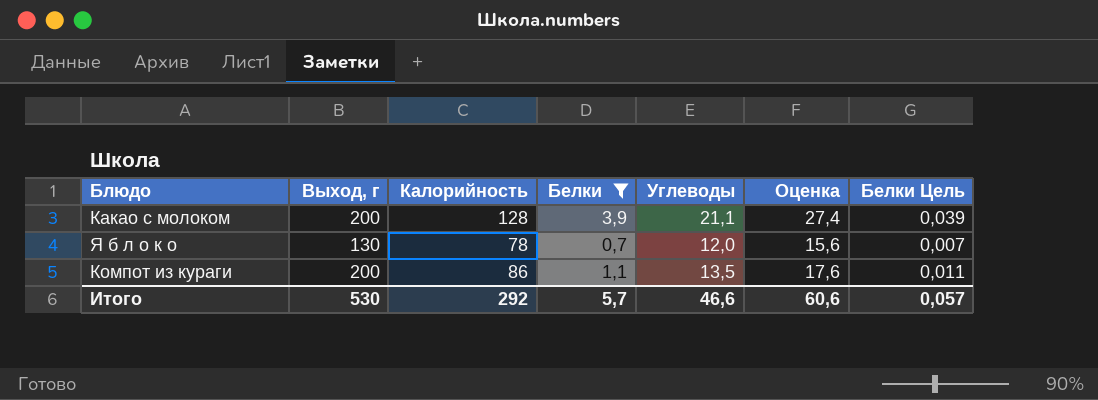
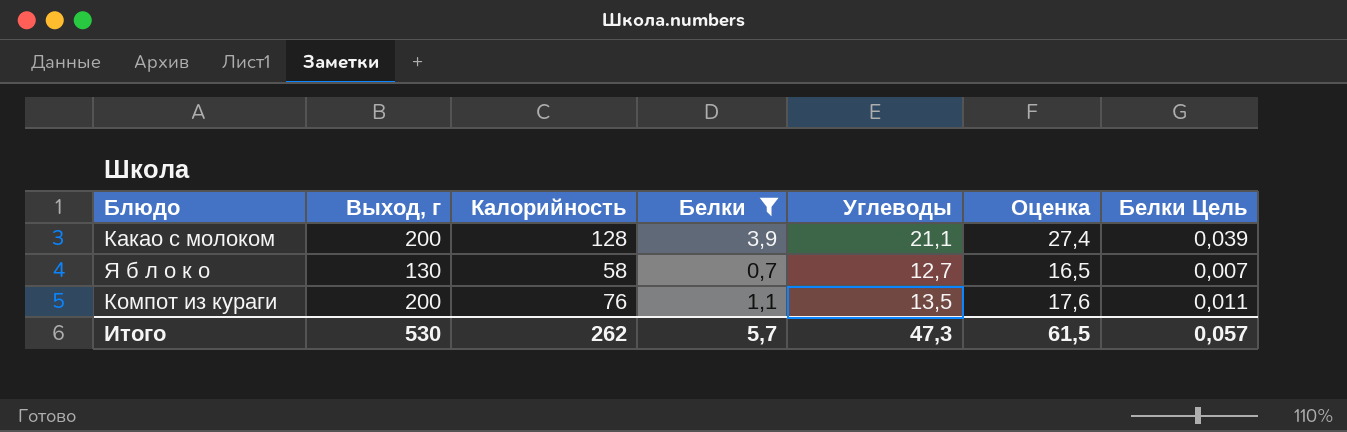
Я б л о к о | Калорийность: 78 -> 58
Я б л о к о | Углеводы: 12,0 -> 12,7
Я б л о к о | Оценка: 15,6 -> 16,5
Компот из кураги | Калорийность: 86 -> 76
Итого | Калорийность: 292 -> 262
Итого | Углеводы: 46,6 -> 47,3
Итого | Оценка: 60,6 -> 61,5

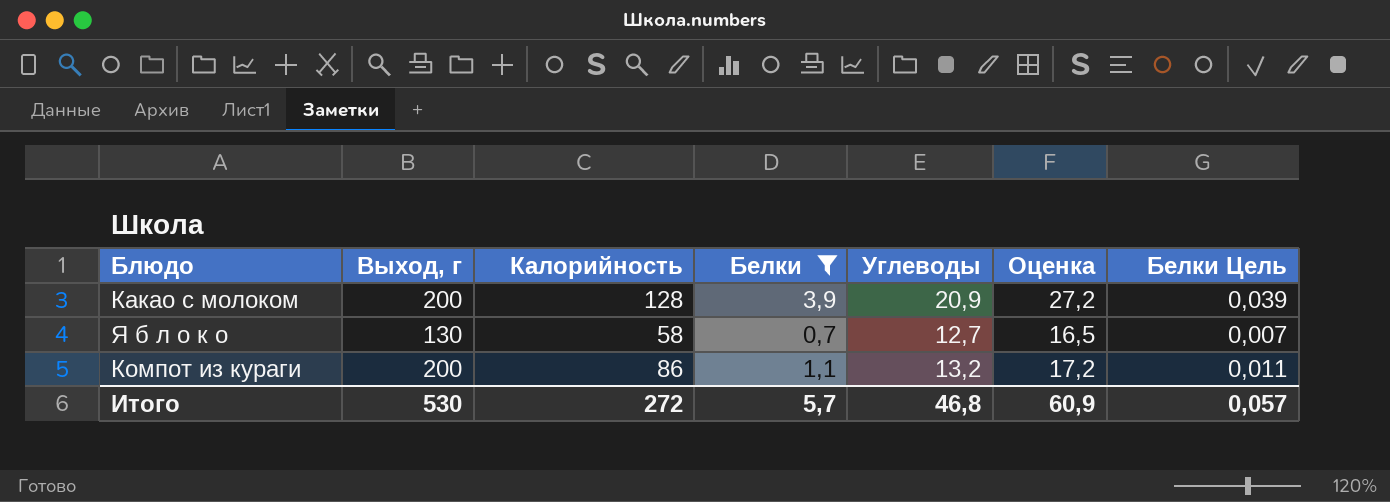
Какао с молоком | Углеводы: 21,1 -> 20,9
Какао с молоком | Оценка: 27,4 -> 27,2
Компот из кураги | Калорийность: 76 -> 86
Компот из кураги | Углеводы: 13,5 -> 13,2
Компот из кураги | Оценка: 17,6 -> 17,2
Итого | Калорийность: 262 -> 272
Итого | Углеводы: 47,3 -> 46,8
Итого | Оценка: 61,5 -> 60,9

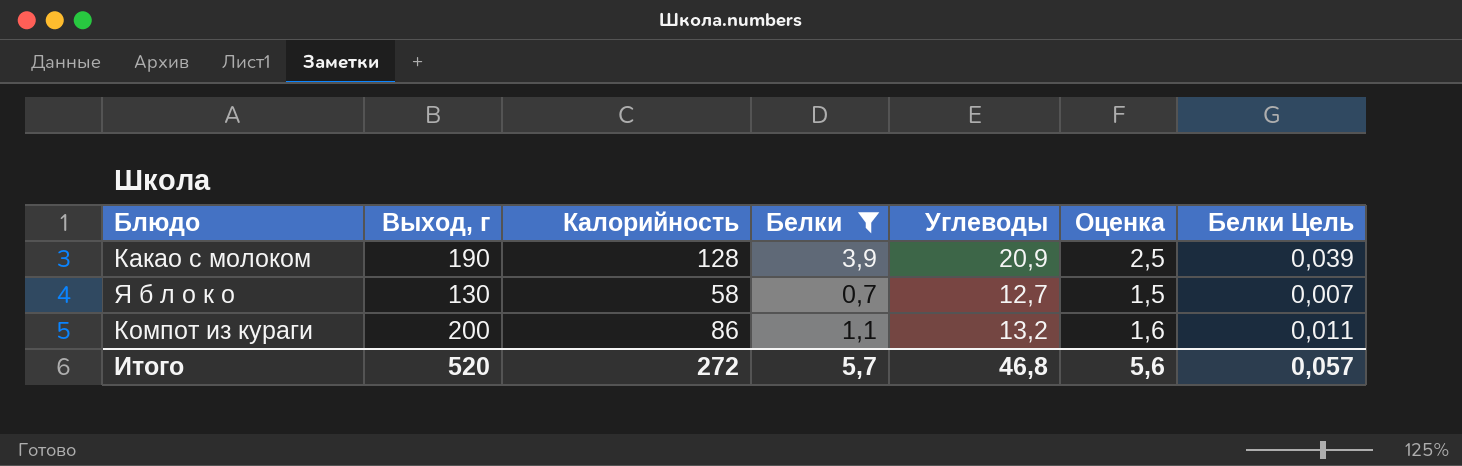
column Оценка | formula: [Углеводы] * 1,3 -> [Углеводы] * 0,12
Какао с молоком | Выход, г: 200 -> 190
Итого | Выход, г: 530 -> 520
Итого | Оценка: 60,9 -> 5,6

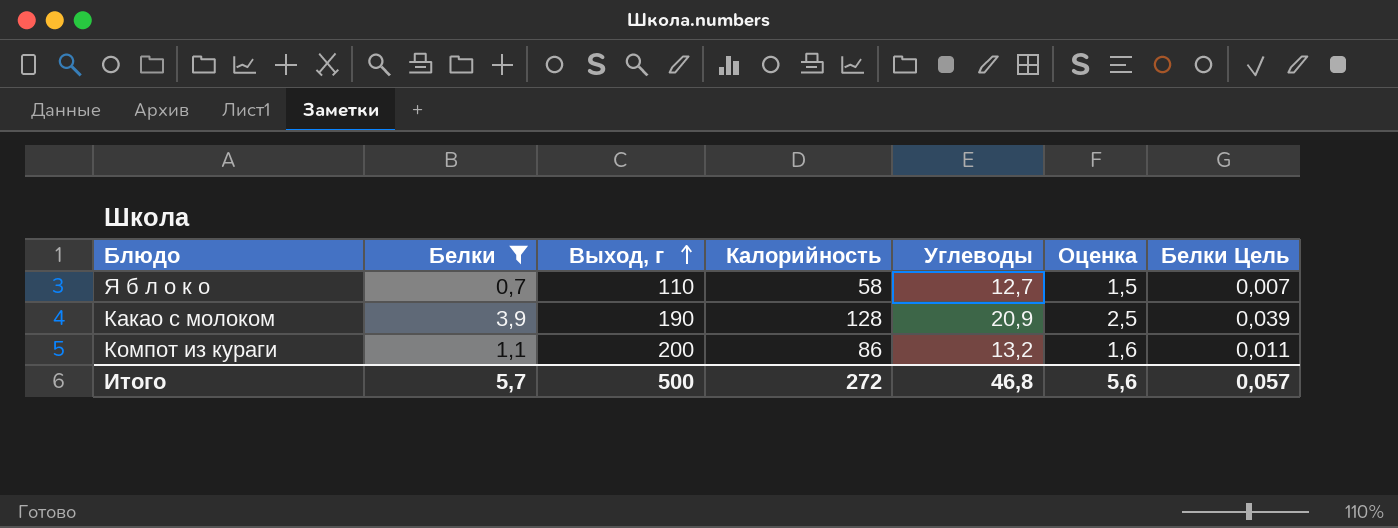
row order: none -> Выход, г ascending
column Белки | position: 4 -> 2
Я б л о к о | Выход, г: 130 -> 110
Итого | Выход, г: 520 -> 500

